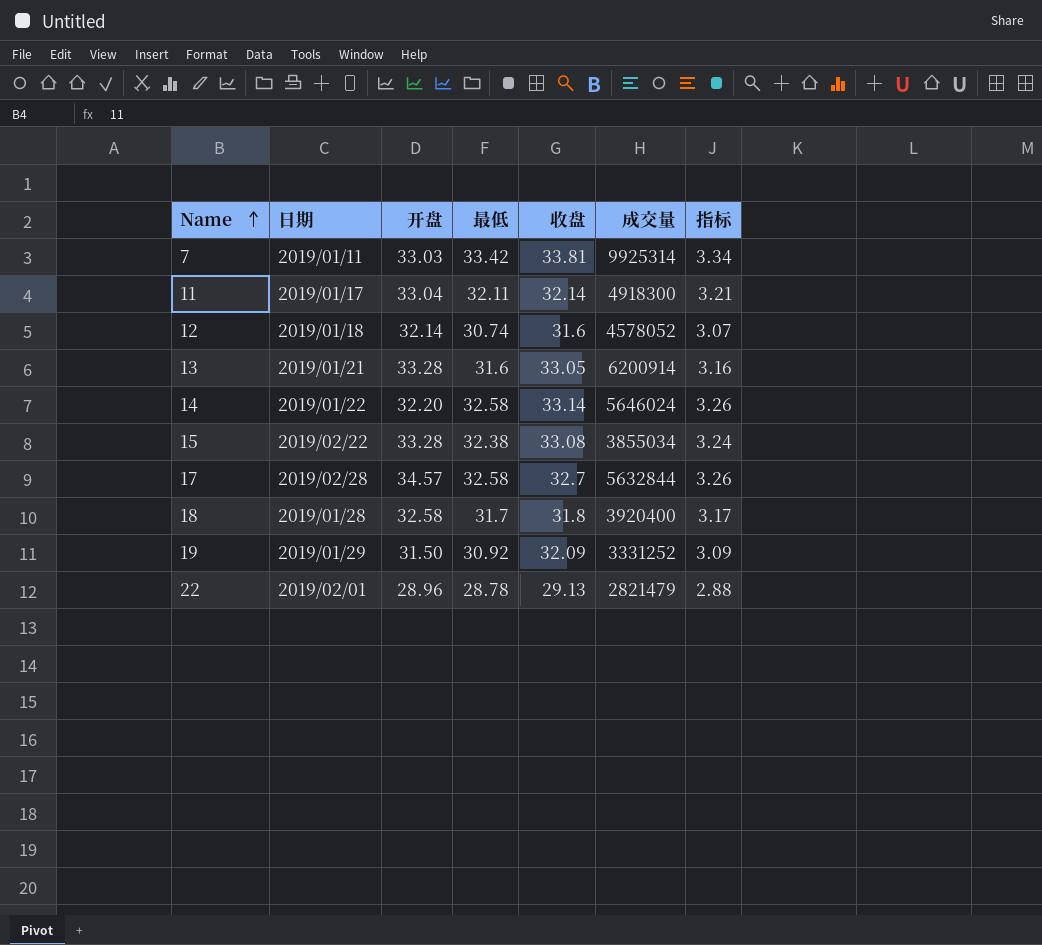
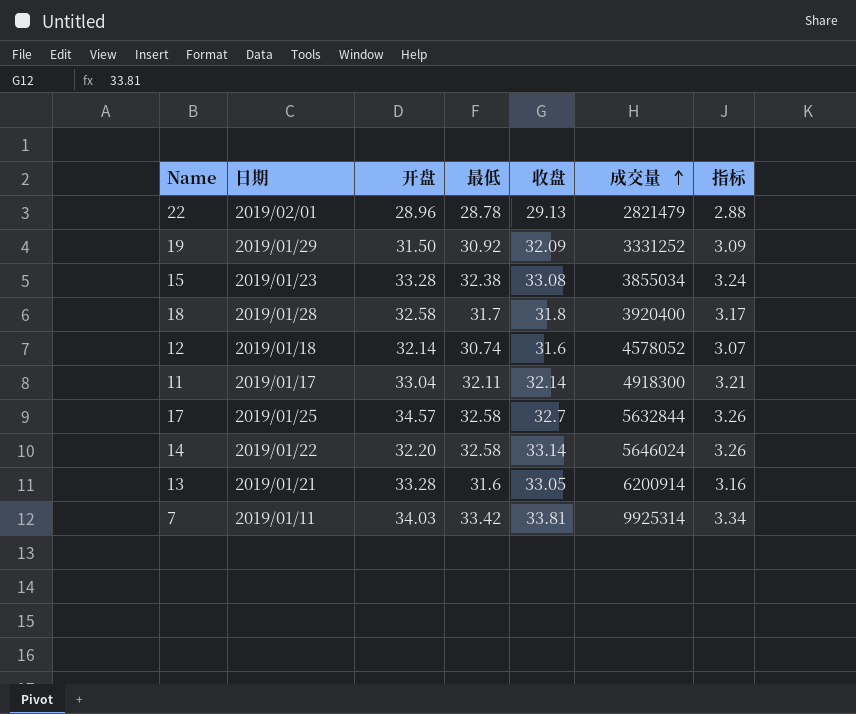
row order: Name ascending -> 成交量 ascending
15 | 日期: 2019/02/22 -> 2019/01/23
17 | 日期: 2019/02/28 -> 2019/01/25
7 | 开盘: 33.03 -> 34.03

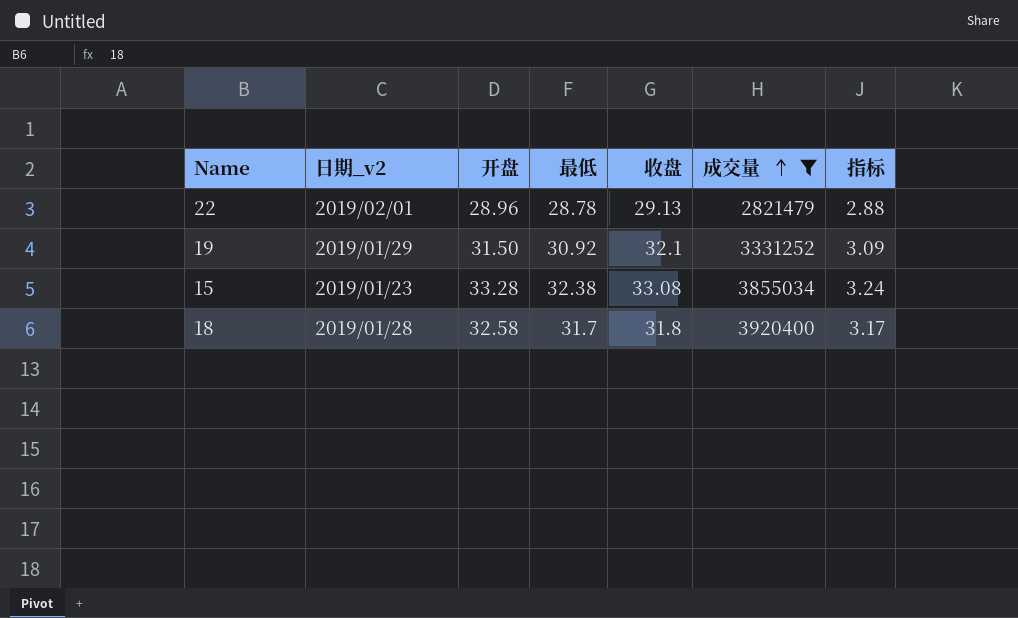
filter: none -> 成交量 <= 3920400
column name: 日期 -> 日期_v2
19 | 收盘: 32.09 -> 32.1

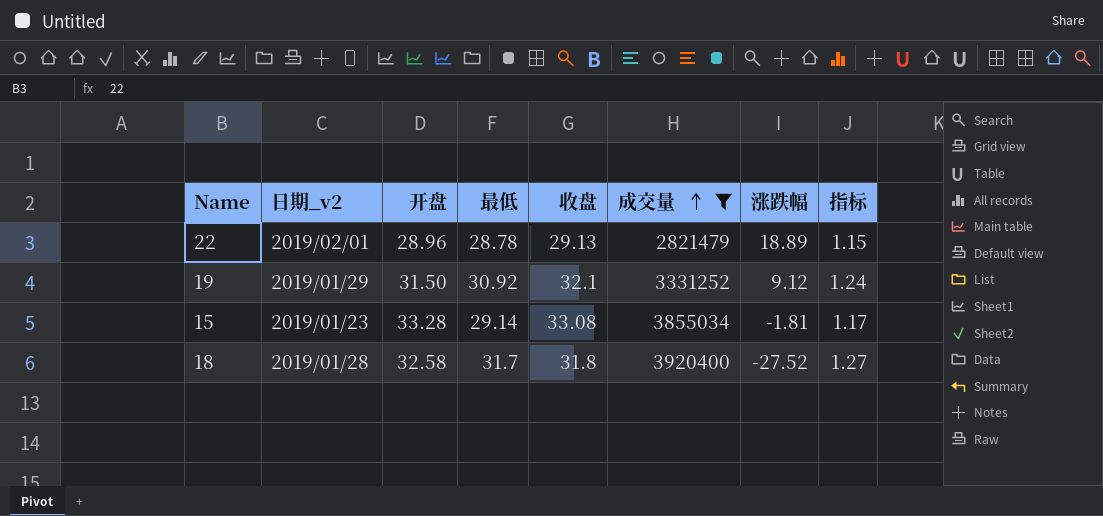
column 涨跌幅 | position: none -> 7
column 指标 | formula: [最低] * 0.1 -> [最低] * 0.04
15 | 最低: 32.38 -> 29.14

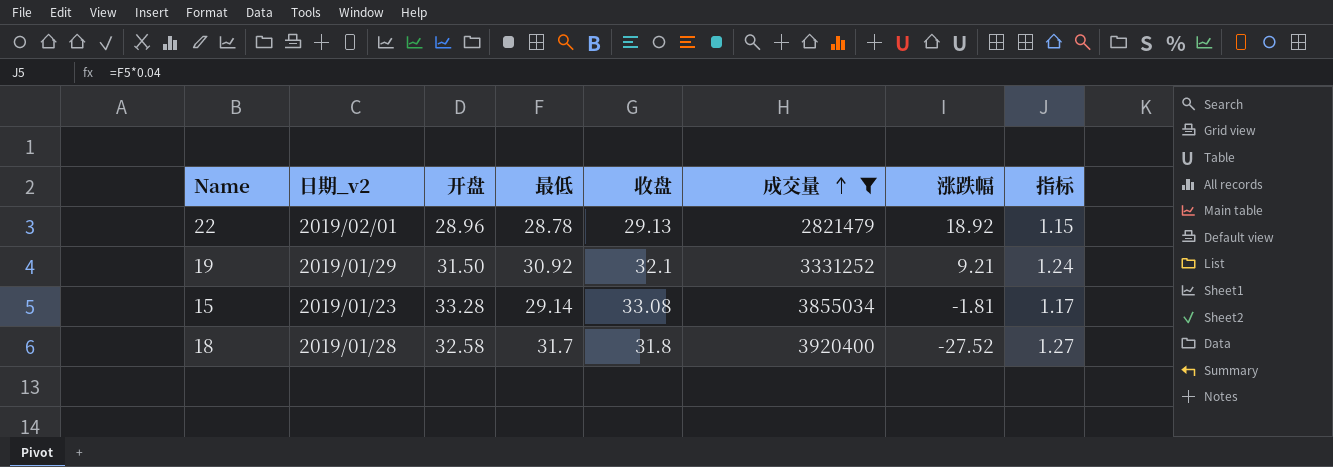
22 | 涨跌幅: 18.89 -> 18.92
19 | 涨跌幅: 9.12 -> 9.21

